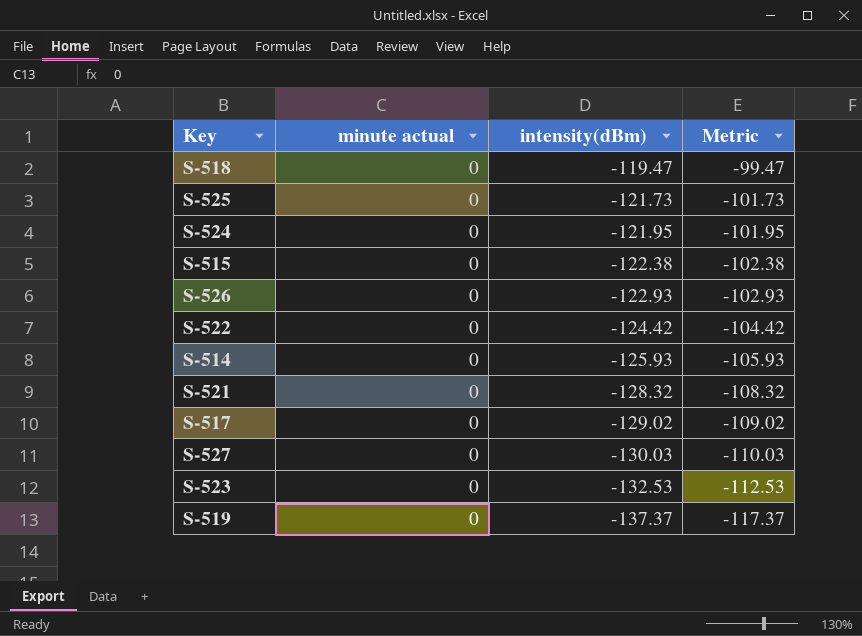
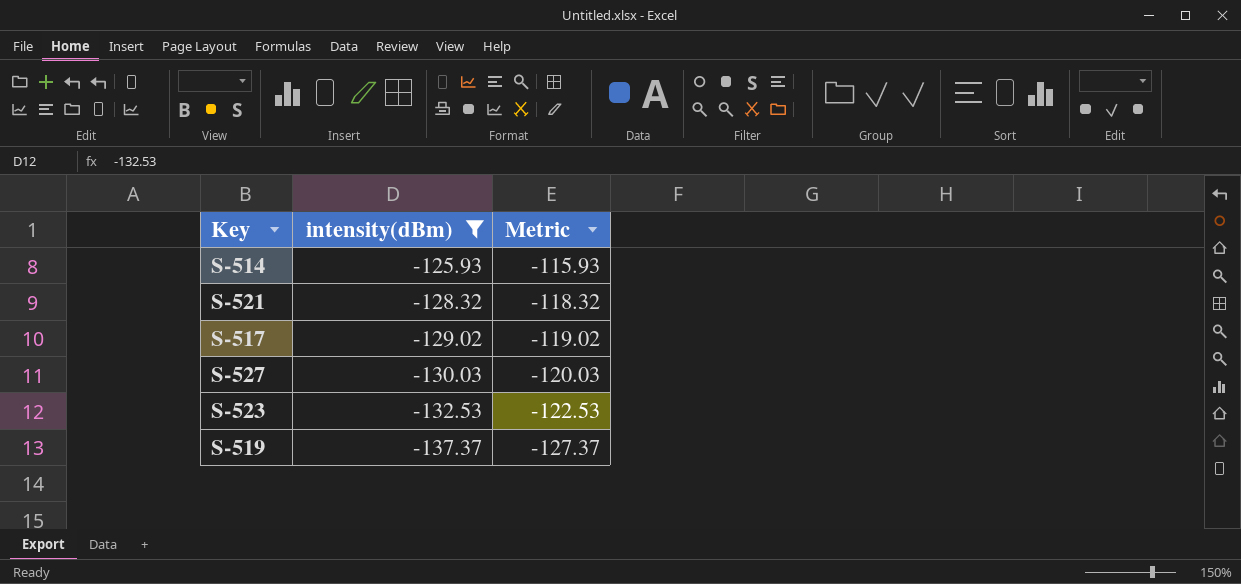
filter: none -> intensity(dBm) <= -125.93
column minute actual | position: 2 -> none
column Metric | formula: [intensity(dBm)] + 20 -> [intensity(dBm)] + 10

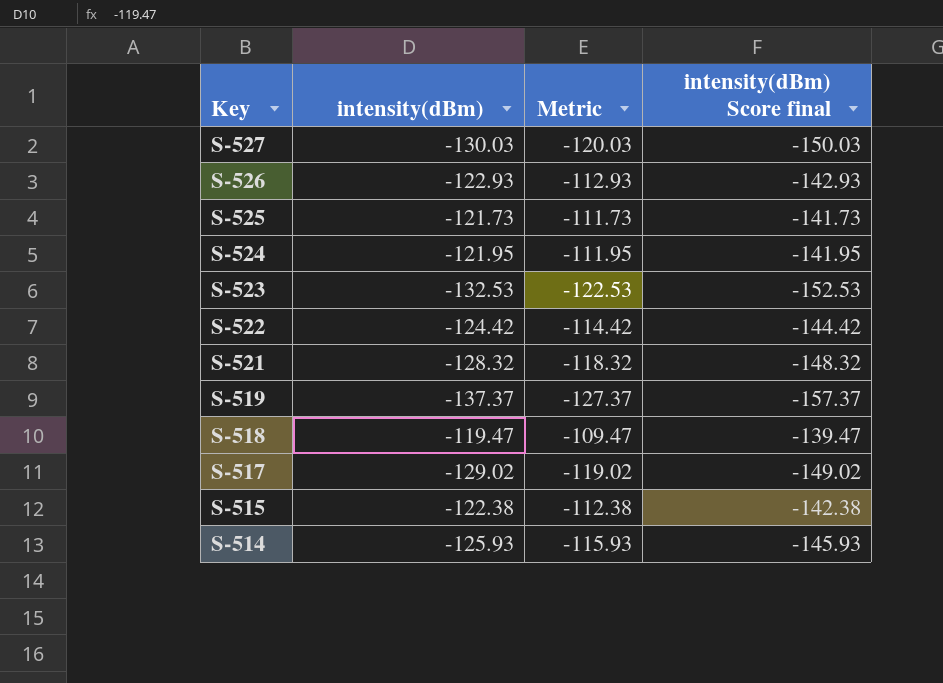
filter: intensity(dBm) <= -125.93 -> none
row order: intensity(dBm) descending -> Key descending
column intensity(dBm) Score final | formula: none -> [intensity(dBm)] - 20

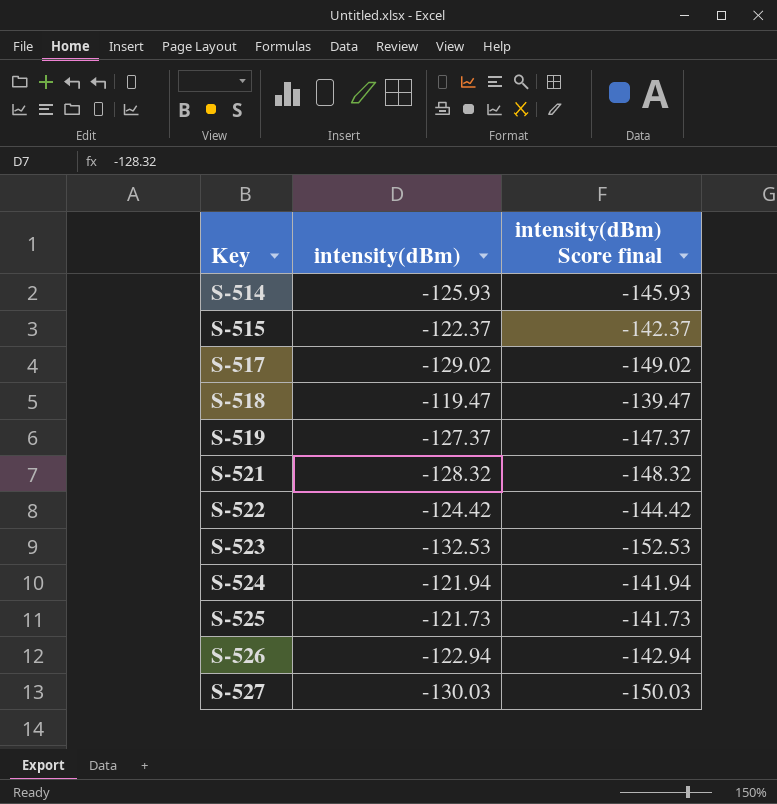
row order: Key descending -> Key ascending
column Metric | formula: [intensity(dBm)] + 10 -> none
S-515 | intensity(dBm): -122.38 -> -122.37
S-515 | intensity(dBm) Score final: -142.38 -> -142.37
S-519 | intensity(dBm): -137.37 -> -127.37
S-519 | intensity(dBm) Score final: -157.37 -> -147.37
S-524 | intensity(dBm): -121.95 -> -121.94
S-524 | intensity(dBm) Score final: -141.95 -> -141.94
S-526 | intensity(dBm): -122.93 -> -122.94
S-526 | intensity(dBm) Score final: -142.93 -> -142.94

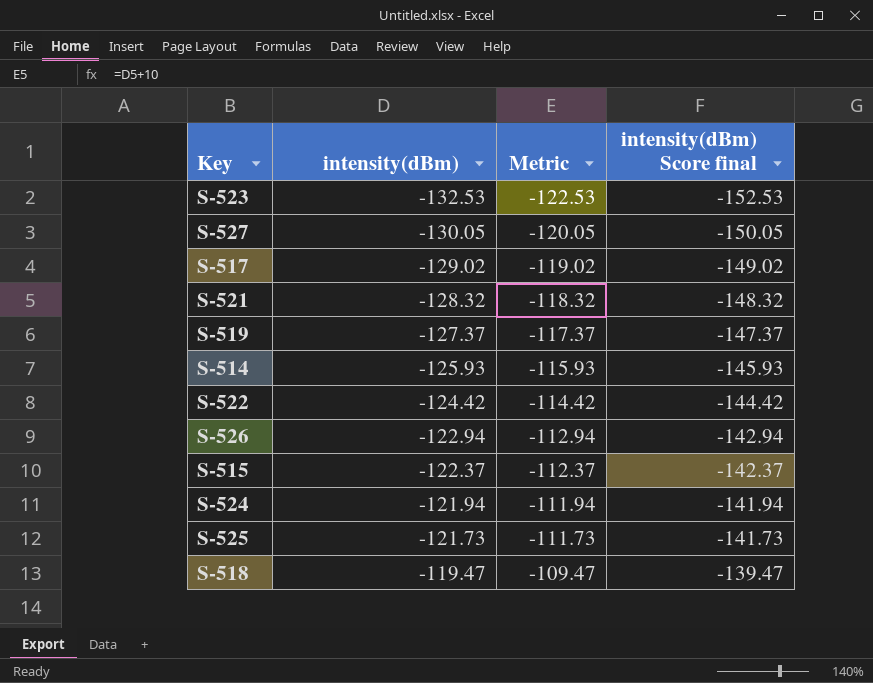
row order: Key ascending -> intensity(dBm) ascending
column Metric | formula: none -> [intensity(dBm)] + 10
S-527 | intensity(dBm): -130.03 -> -130.05
S-527 | intensity(dBm) Score final: -150.03 -> -150.05

